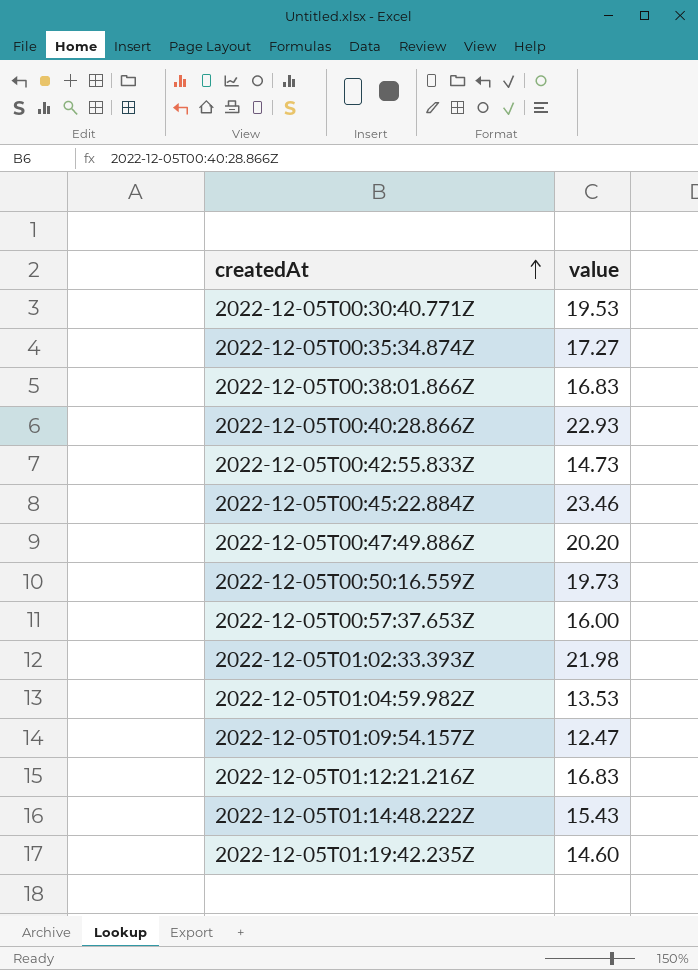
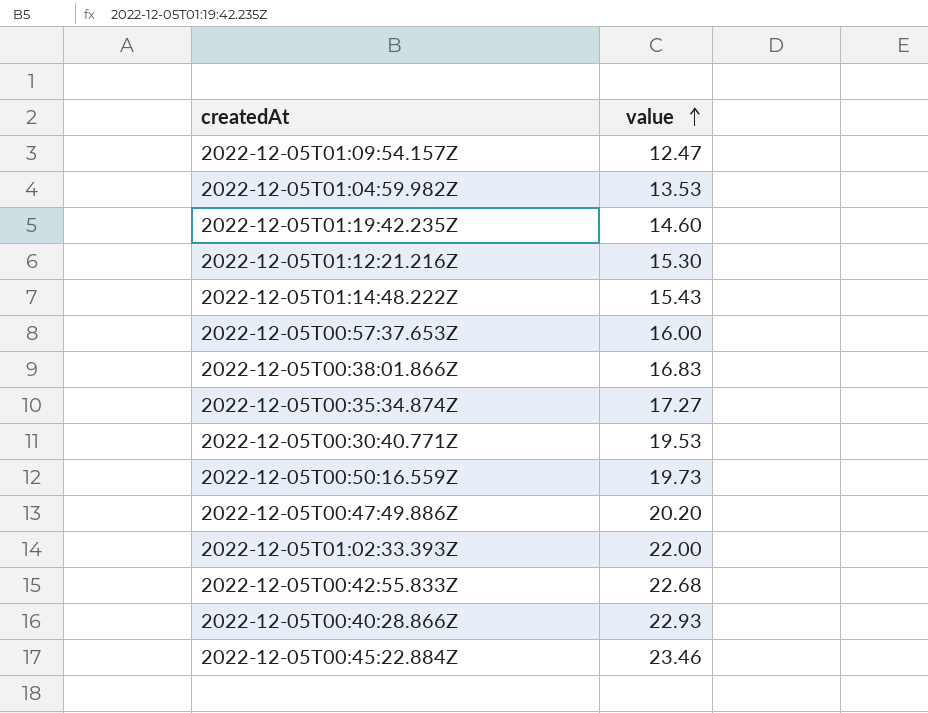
row order: createdAt ascending -> value ascending
2022-12-05T01:12:21.216Z | value: 16.83 -> 15.30
2022-12-05T01:02:33.393Z | value: 21.98 -> 22.00
2022-12-05T00:42:55.833Z | value: 14.73 -> 22.68

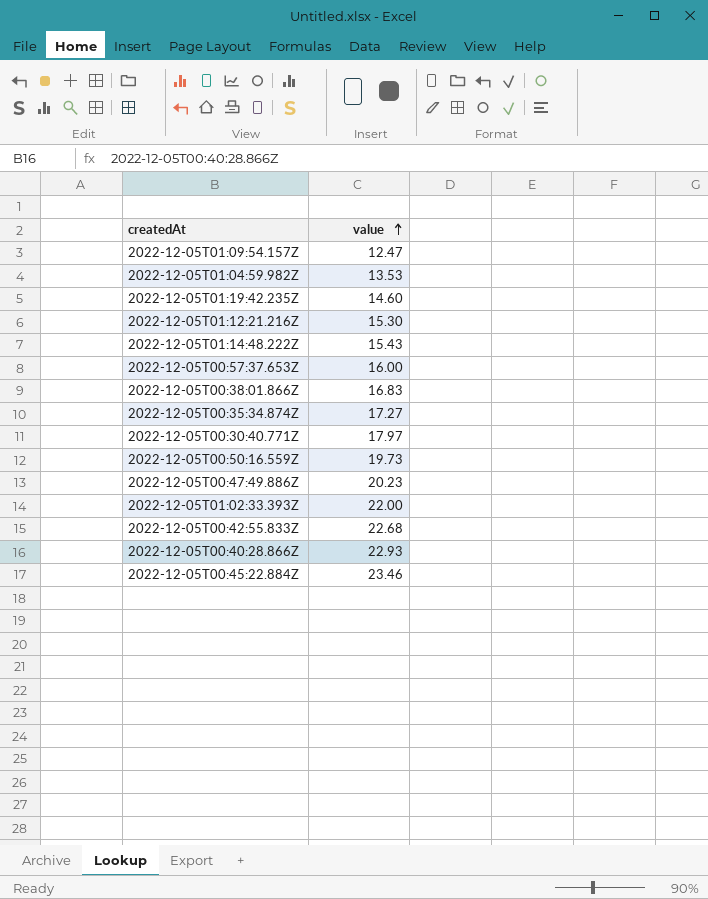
2022-12-05T00:30:40.771Z | value: 19.53 -> 17.97
2022-12-05T00:47:49.886Z | value: 20.20 -> 20.23

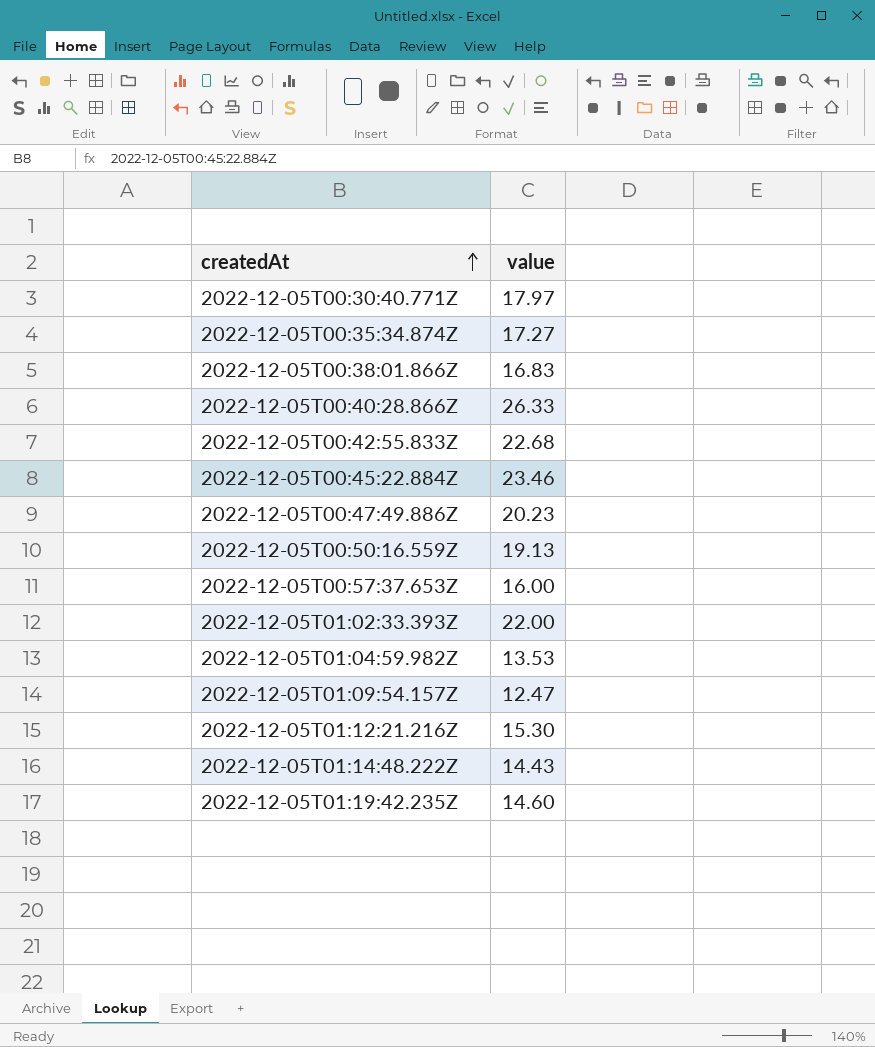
row order: value ascending -> createdAt ascending
2022-12-05T00:40:28.866Z | value: 22.93 -> 26.33
2022-12-05T00:50:16.559Z | value: 19.73 -> 19.13
2022-12-05T01:14:48.222Z | value: 15.43 -> 14.43

